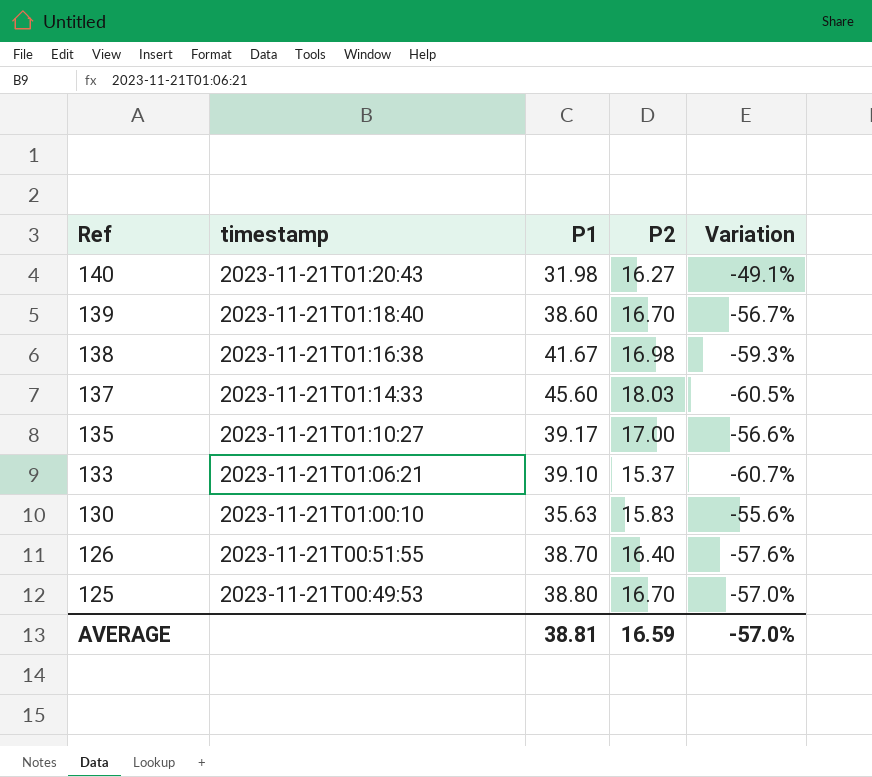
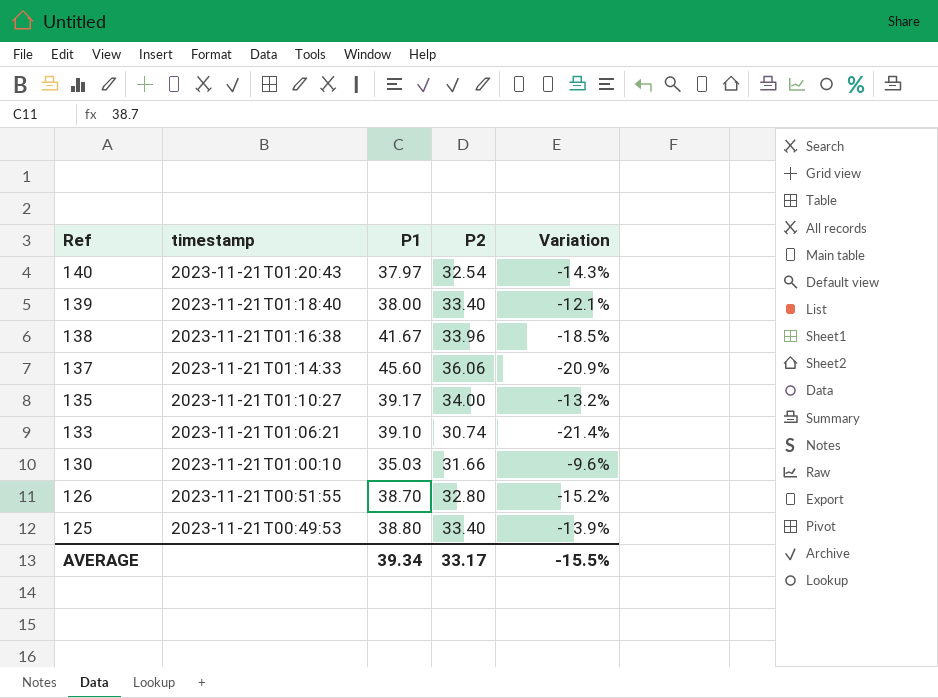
140 | P1: 31.98 -> 37.97
140 | P2: 16.27 -> 32.54
140 | Variation: -49.1% -> -14.3%
139 | P1: 38.60 -> 38.00
139 | P2: 16.70 -> 33.40
139 | Variation: -56.7% -> -12.1%
138 | P2: 16.98 -> 33.96
138 | Variation: -59.3% -> -18.5%
137 | P2: 18.03 -> 36.06
137 | Variation: -60.5% -> -20.9%
135 | P2: 17.00 -> 34.00
135 | Variation: -56.6% -> -13.2%
133 | P2: 15.37 -> 30.74
133 | Variation: -60.7% -> -21.4%
130 | P1: 35.63 -> 35.03
130 | P2: 15.83 -> 31.66
130 | Variation: -55.6% -> -9.6%
126 | P2: 16.40 -> 32.80
126 | Variation: -57.6% -> -15.2%
125 | P2: 16.70 -> 33.40
125 | Variation: -57.0% -> -13.9%
AVERAGE | P1: 38.81 -> 39.34
AVERAGE | P2: 16.59 -> 33.17
AVERAGE | Variation: -57.0% -> -15.5%

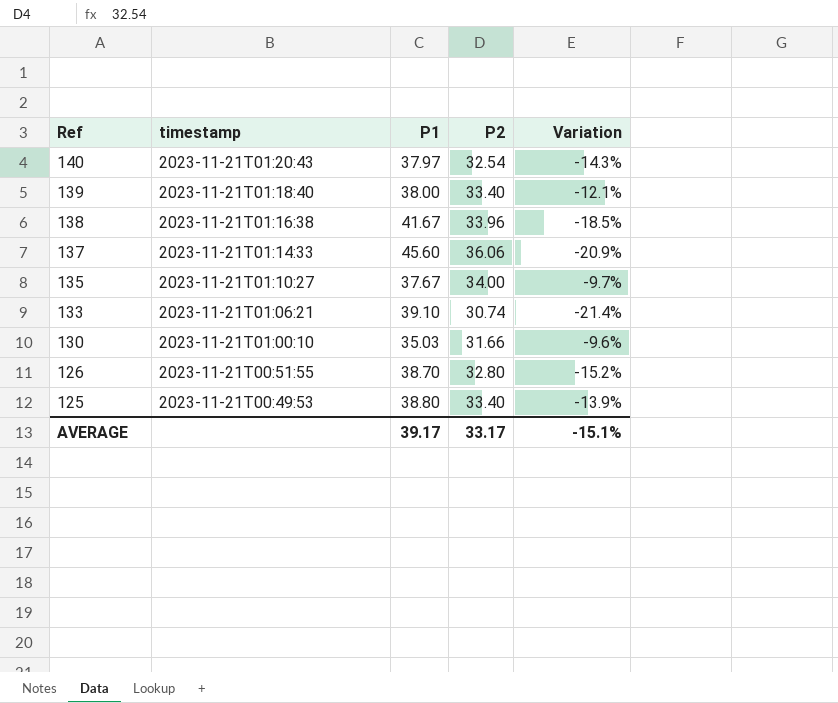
135 | P1: 39.17 -> 37.67
135 | Variation: -13.2% -> -9.7%
AVERAGE | P1: 39.34 -> 39.17
AVERAGE | Variation: -15.5% -> -15.1%

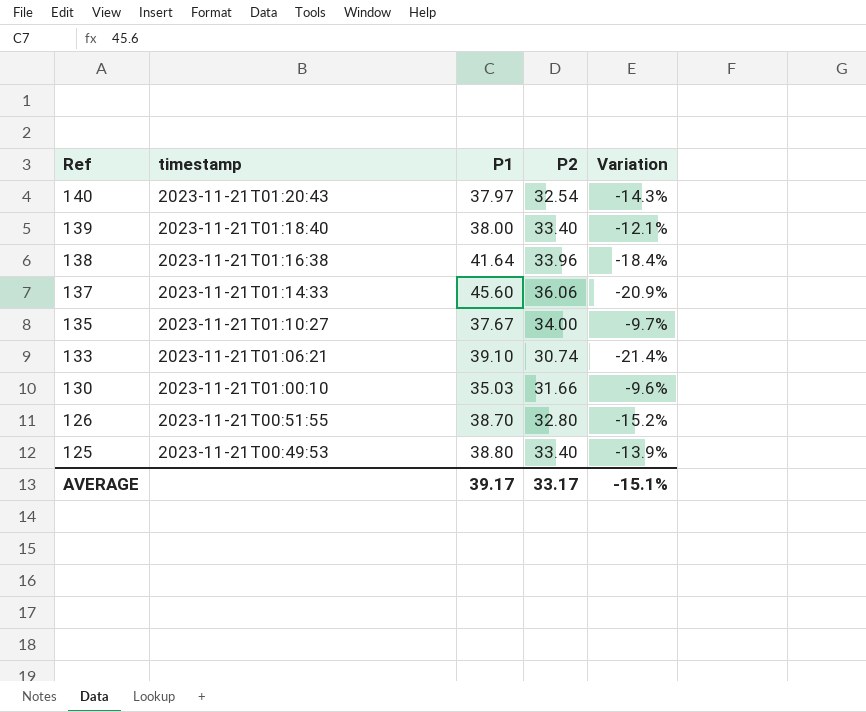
138 | P1: 41.67 -> 41.64
138 | Variation: -18.5% -> -18.4%

